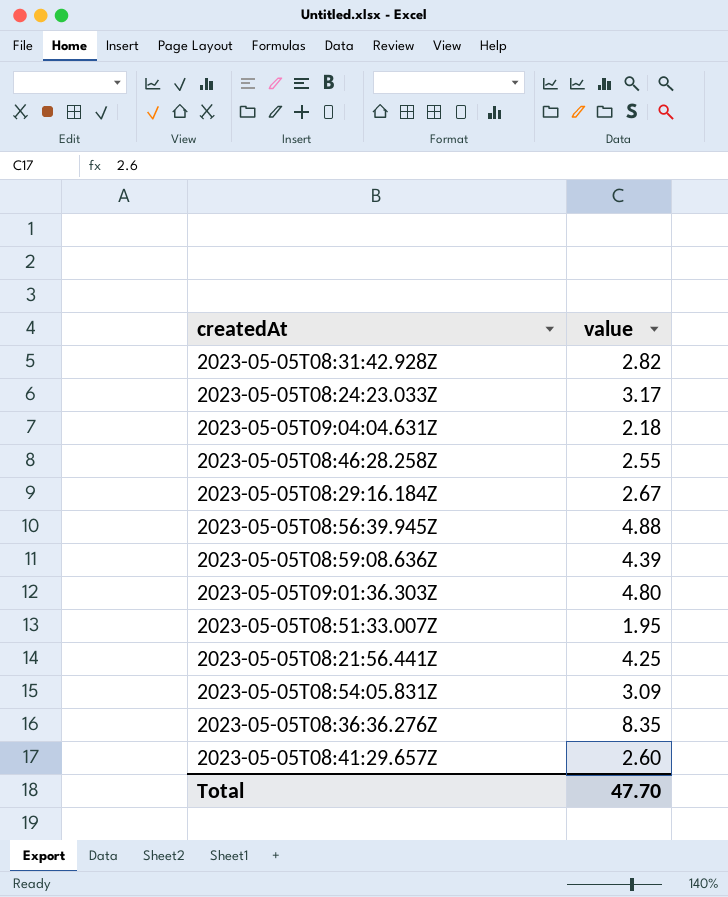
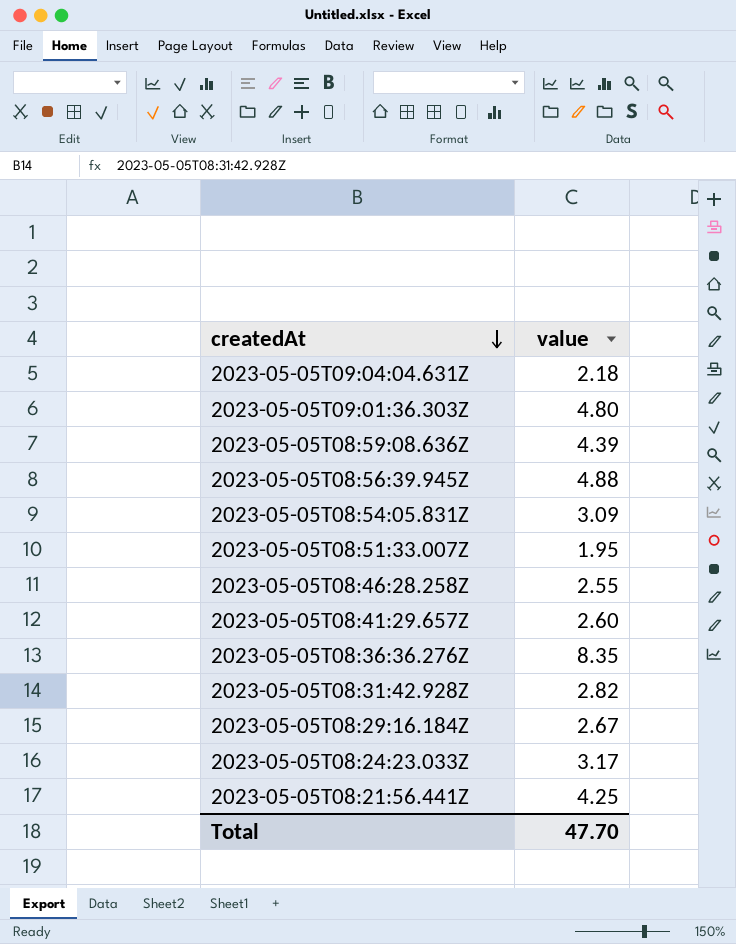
row order: none -> createdAt descending

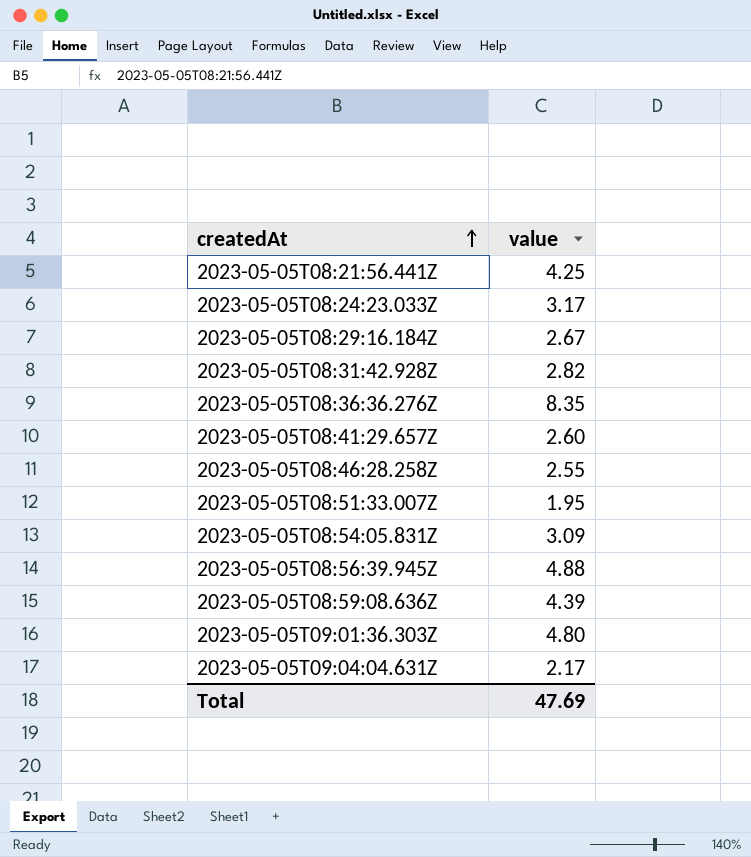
row order: createdAt descending -> createdAt ascending
2023-05-05T09:04:04.631Z | value: 2.18 -> 2.17
Total | value: 47.70 -> 47.69

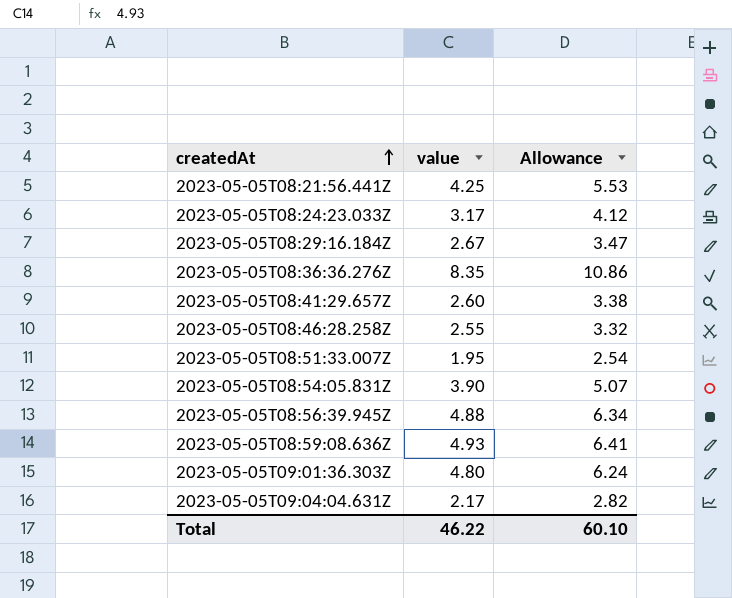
column Allowance | formula: none -> [value] * 1.3
row 2023-05-05T08:31:42.928Z: 2.82 -> none
2023-05-05T08:54:05.831Z | value: 3.09 -> 3.90
2023-05-05T08:59:08.636Z | value: 4.39 -> 4.93
Total | value: 47.69 -> 46.22

